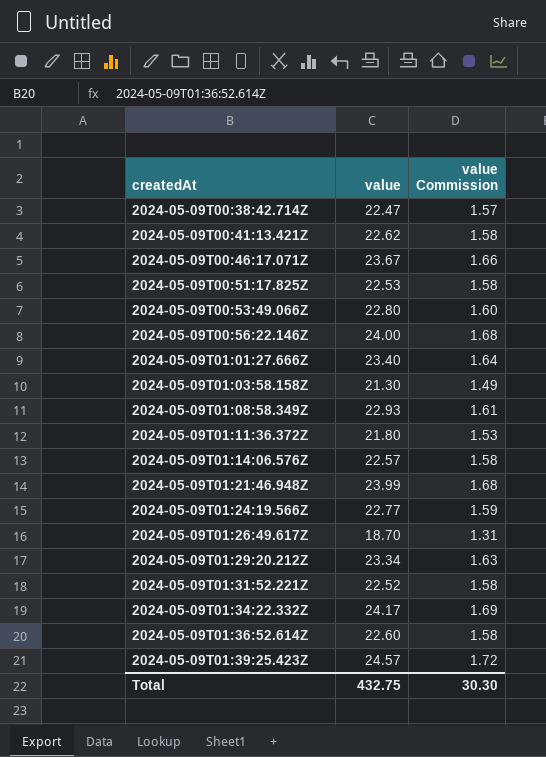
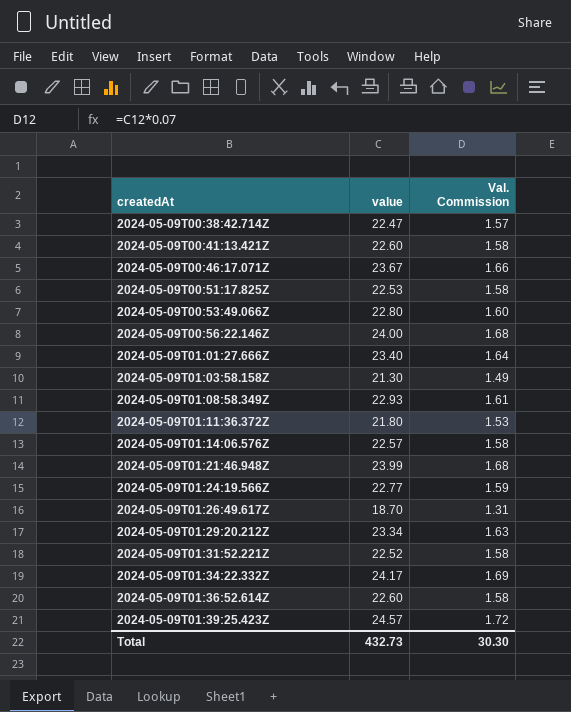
column name: value Commission -> Val. Commission
2024-05-09T00:41:13.421Z | value: 22.62 -> 22.60
Total | value: 432.75 -> 432.73

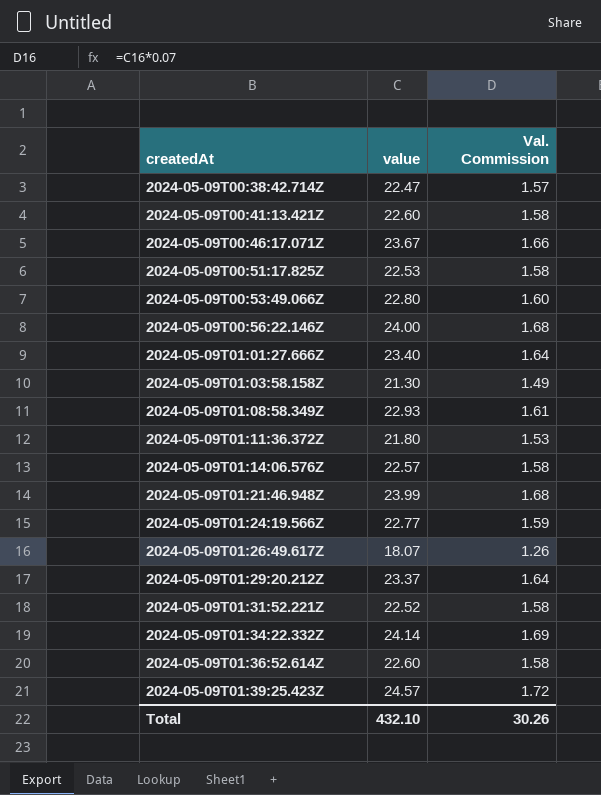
2024-05-09T01:26:49.617Z | value: 18.70 -> 18.07
2024-05-09T01:26:49.617Z | Val. Commission: 1.31 -> 1.26
2024-05-09T01:29:20.212Z | value: 23.34 -> 23.37
2024-05-09T01:29:20.212Z | Val. Commission: 1.63 -> 1.64
2024-05-09T01:34:22.332Z | value: 24.17 -> 24.14
Total | value: 432.73 -> 432.10
Total | Val. Commission: 30.30 -> 30.26

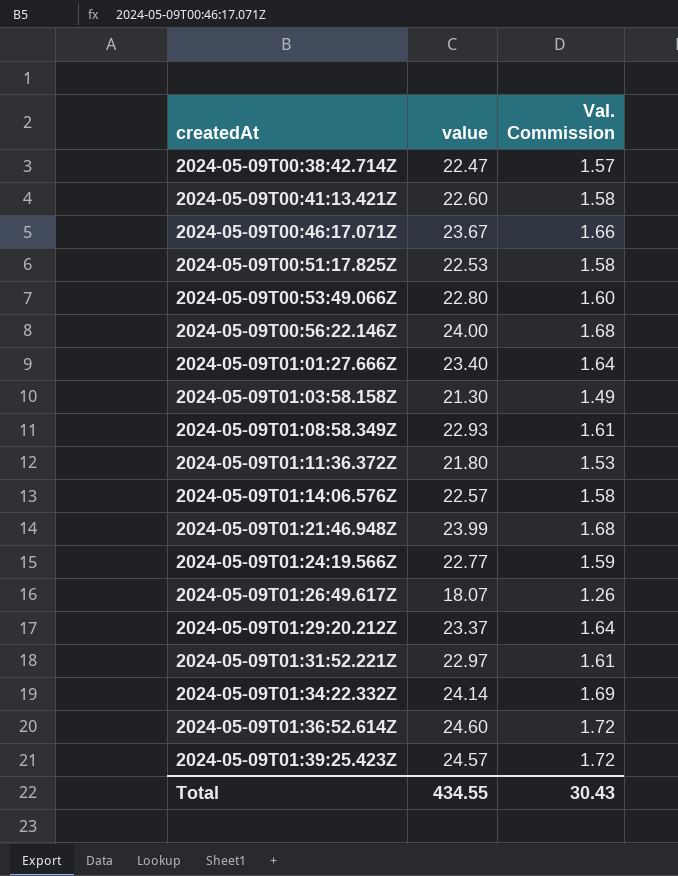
2024-05-09T01:31:52.221Z | value: 22.52 -> 22.97
2024-05-09T01:31:52.221Z | Val. Commission: 1.58 -> 1.61
2024-05-09T01:36:52.614Z | value: 22.60 -> 24.60
2024-05-09T01:36:52.614Z | Val. Commission: 1.58 -> 1.72
Total | value: 432.10 -> 434.55
Total | Val. Commission: 30.26 -> 30.43

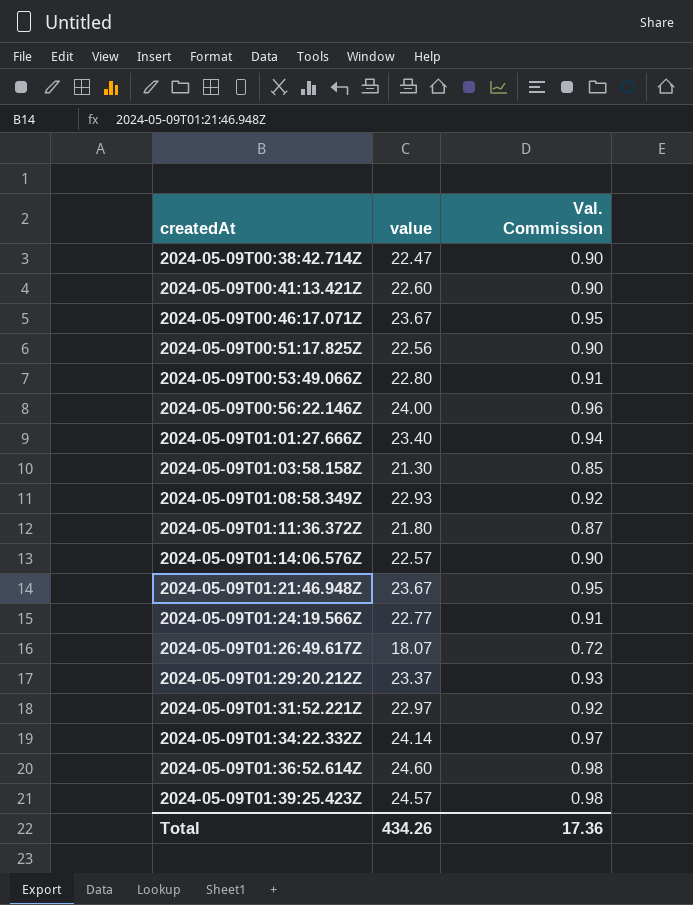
column Val. Commission | formula: [value] * 0.07 -> [value] * 0.04
2024-05-09T00:51:17.825Z | value: 22.53 -> 22.56
2024-05-09T01:21:46.948Z | value: 23.99 -> 23.67
Total | value: 434.55 -> 434.26
Total | Val. Commission: 30.43 -> 17.36

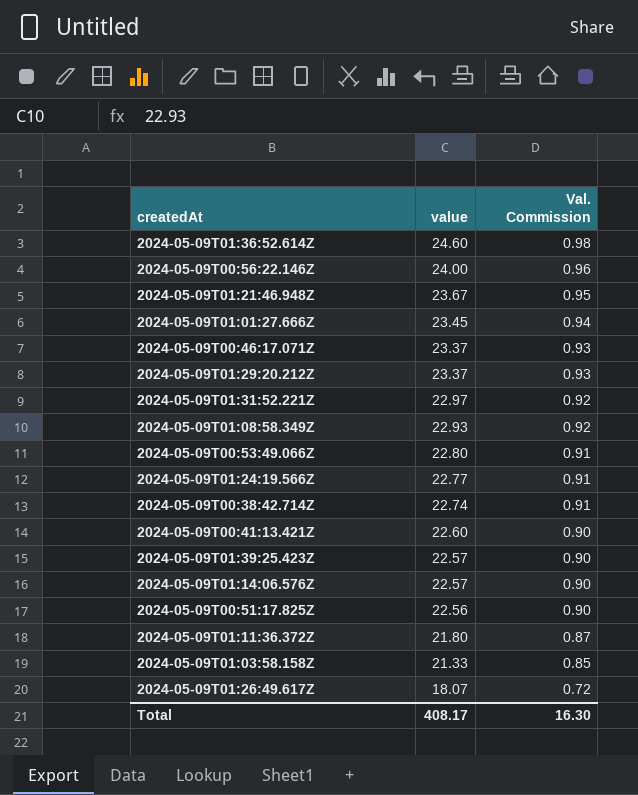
row order: createdAt ascending -> value descending
row 2024-05-09T01:34:22.332Z: 24.14 | 0.97 -> none
2024-05-09T01:01:27.666Z | value: 23.40 -> 23.45
2024-05-09T00:46:17.071Z | value: 23.67 -> 23.37
2024-05-09T00:46:17.071Z | Val. Commission: 0.95 -> 0.93
2024-05-09T00:38:42.714Z | value: 22.47 -> 22.74
2024-05-09T00:38:42.714Z | Val. Commission: 0.90 -> 0.91
2024-05-09T01:39:25.423Z | value: 24.57 -> 22.57
2024-05-09T01:39:25.423Z | Val. Commission: 0.98 -> 0.90
2024-05-09T01:03:58.158Z | value: 21.30 -> 21.33
Total | value: 434.26 -> 408.17
Total | Val. Commission: 17.36 -> 16.30

